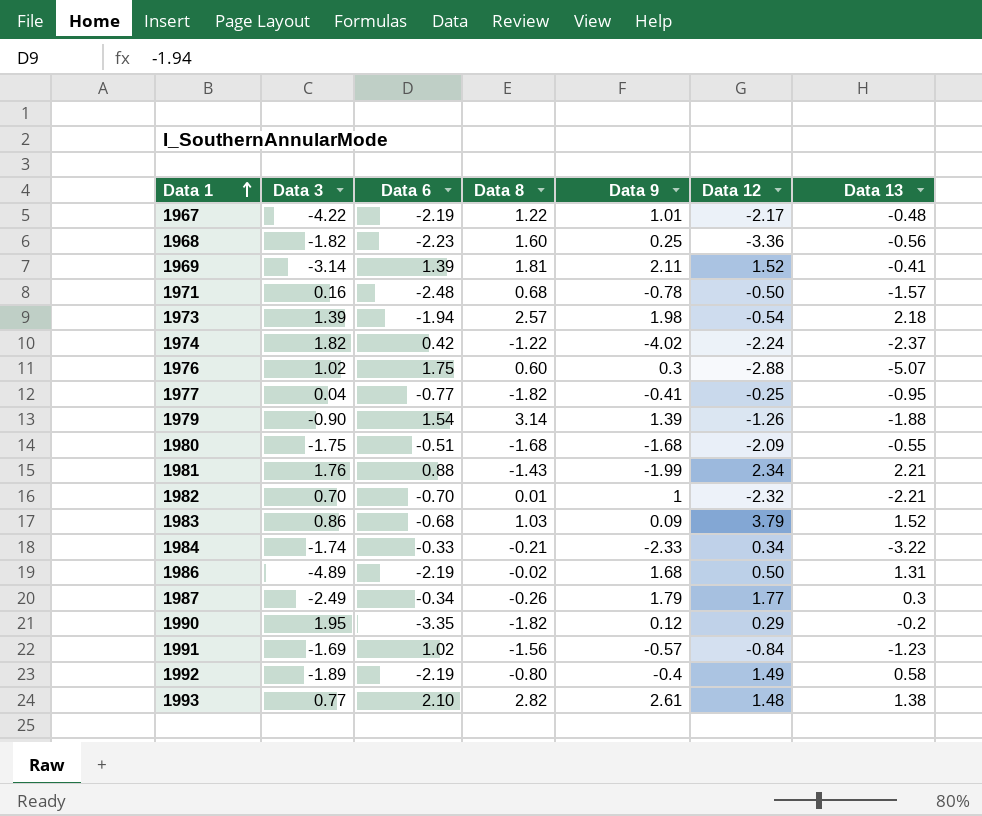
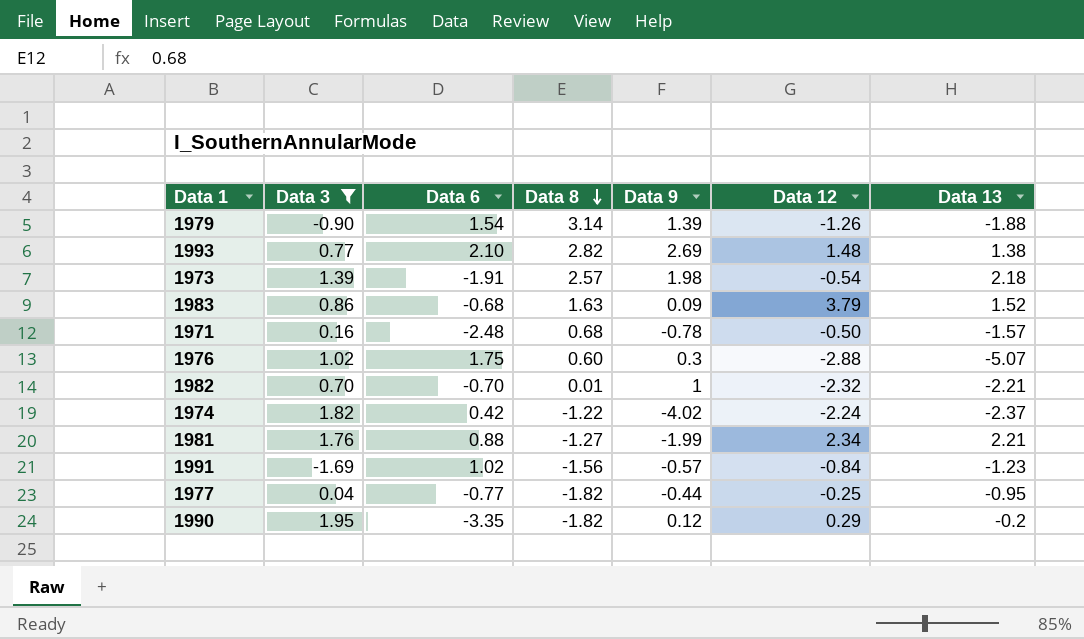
filter: none -> Data 3 >= -1.69
row order: Data 1 ascending -> Data 8 descending
1993 | Data 9: 2.61 -> 2.69
1973 | Data 6: -1.94 -> -1.91
1983 | Data 8: 1.03 -> 1.63
1981 | Data 8: -1.43 -> -1.27
1977 | Data 9: -0.41 -> -0.44

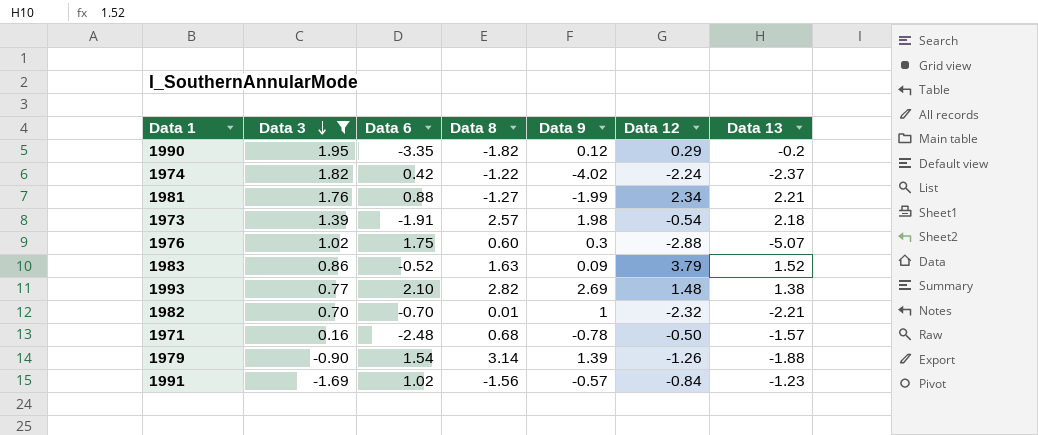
row order: Data 8 descending -> Data 3 descending
row 1977: 0.04 | -0.77 | -1.82 | -0.44 | -0.25 | -0.95 -> none
1983 | Data 6: -0.68 -> -0.52

